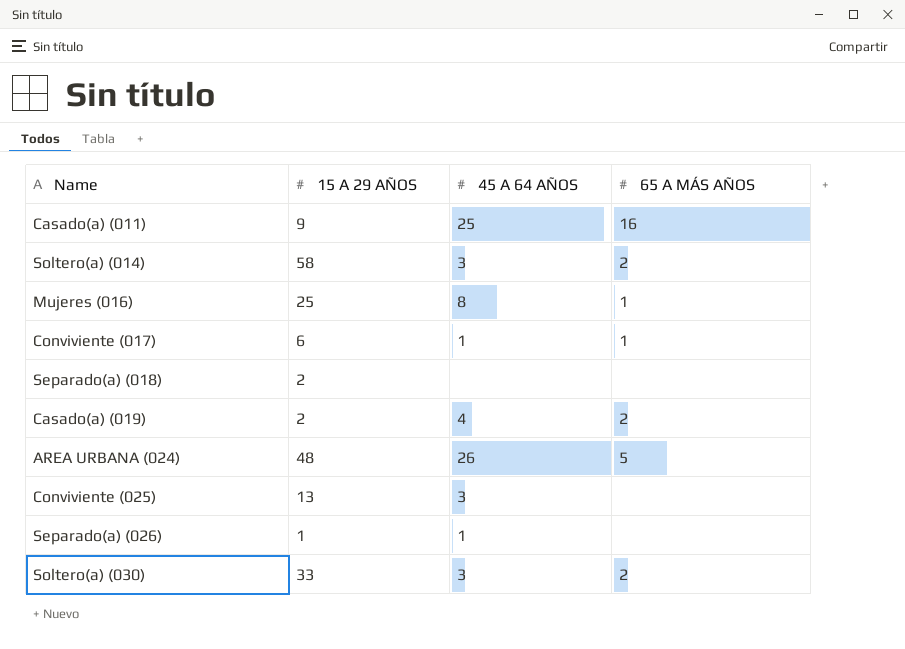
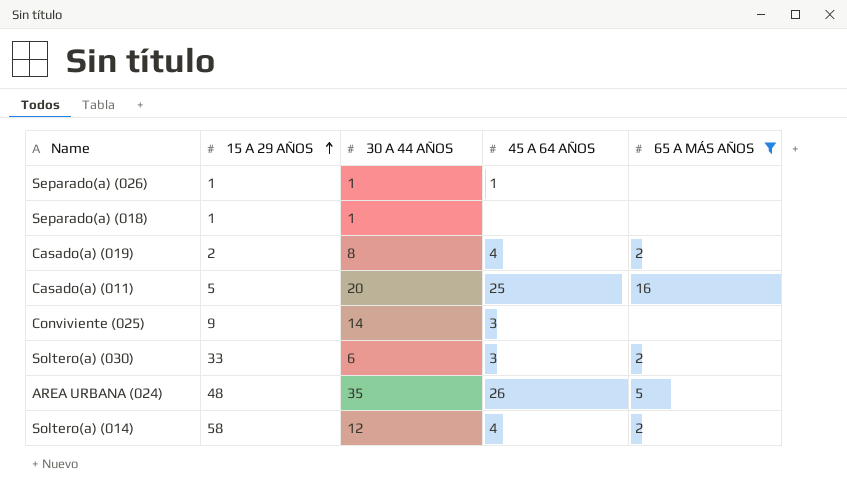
filter: none -> 65 A MÁS AÑOS != 1
row order: none -> 15 A 29 AÑOS ascending
column 30 A 44 AÑOS | position: none -> 3
Separado(a) (018) | 15 A 29 AÑOS: 2 -> 1
Casado(a) (011) | 15 A 29 AÑOS: 9 -> 5
Conviviente (025) | 15 A 29 AÑOS: 13 -> 9
Soltero(a) (014) | 45 A 64 AÑOS: 3 -> 4

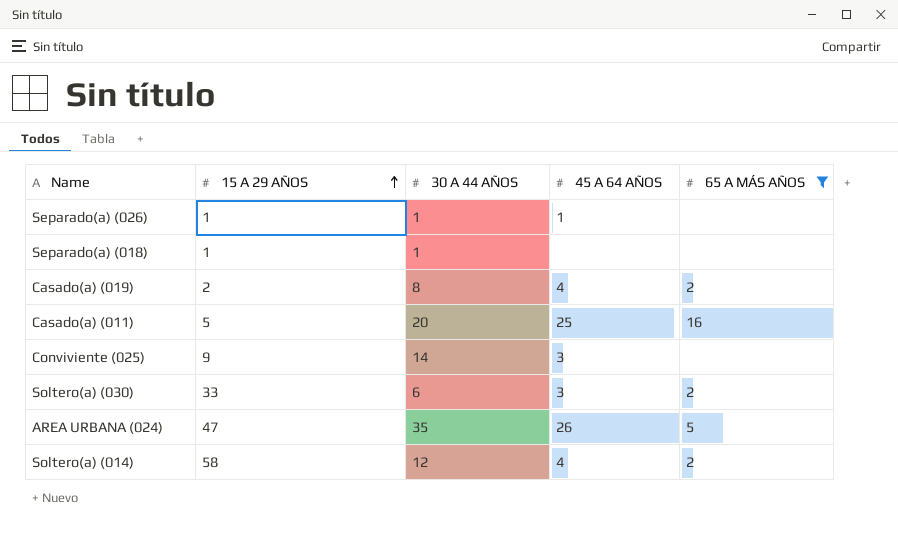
AREA URBANA (024) | 15 A 29 AÑOS: 48 -> 47

